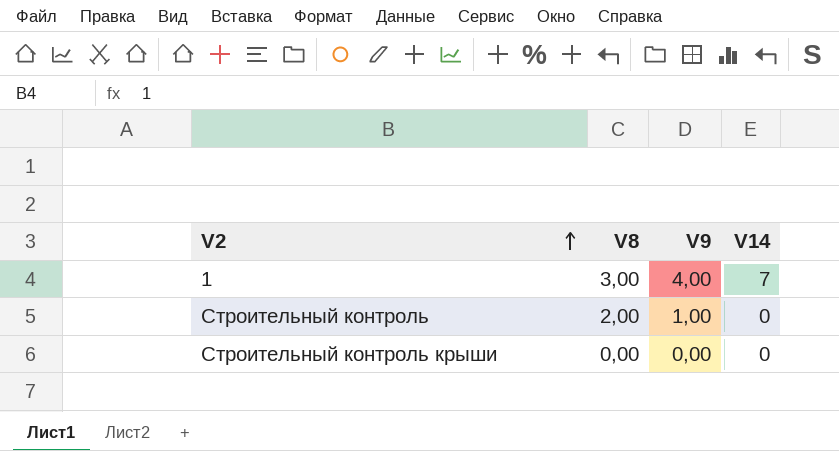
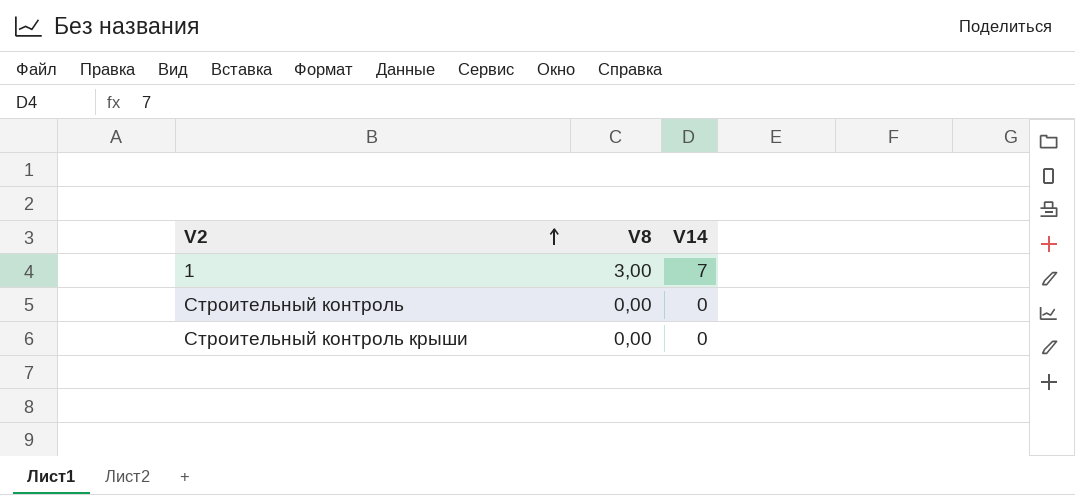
column V9 | position: 3 -> none
Строительный контроль | V8: 2,00 -> 0,00

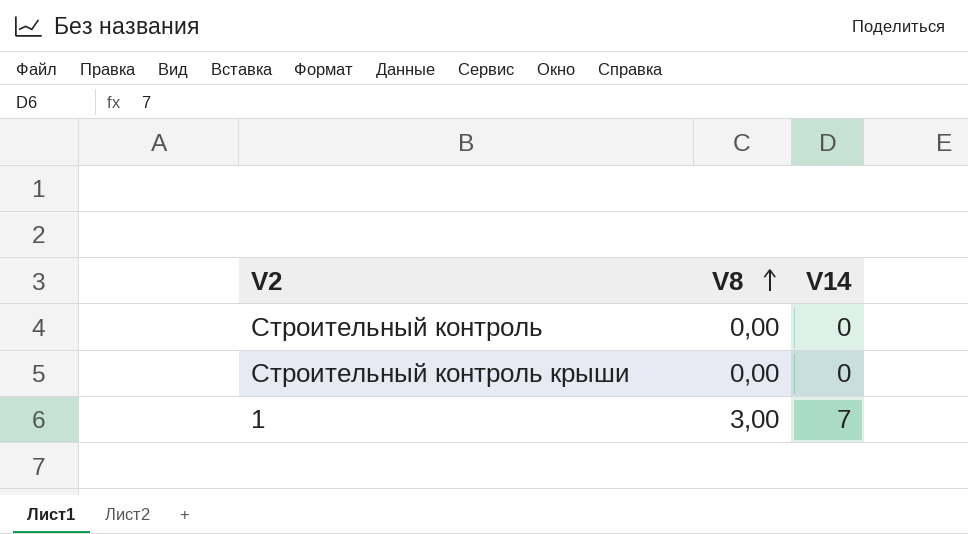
row order: V2 ascending -> V8 ascending

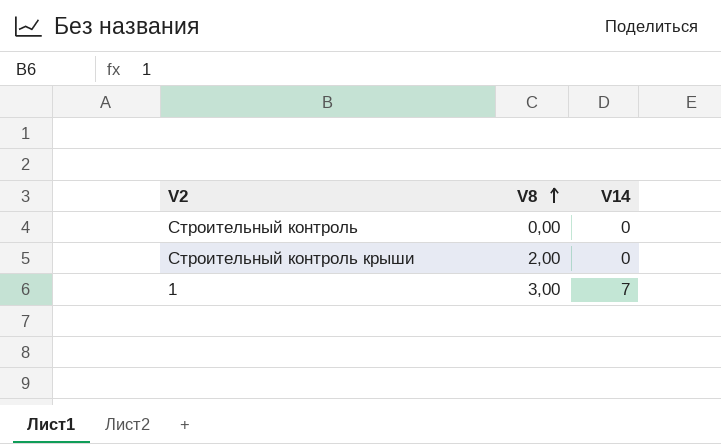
Строительный контроль крыши | V8: 0,00 -> 2,00

